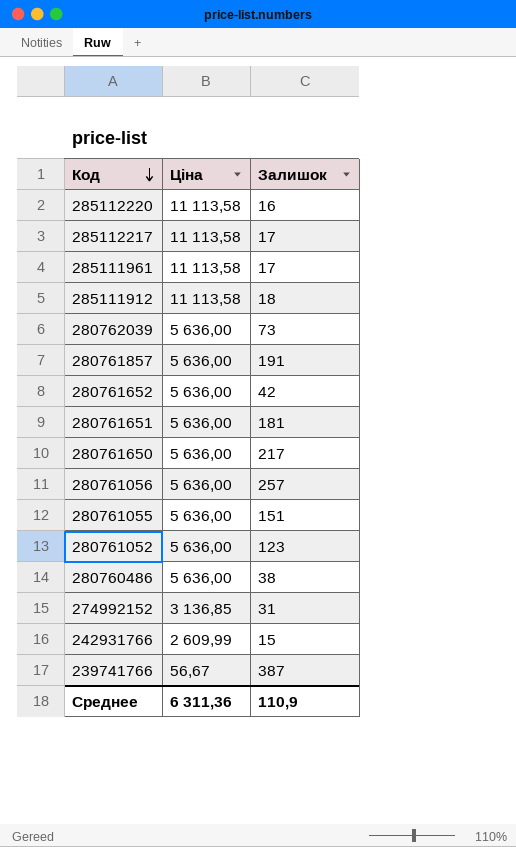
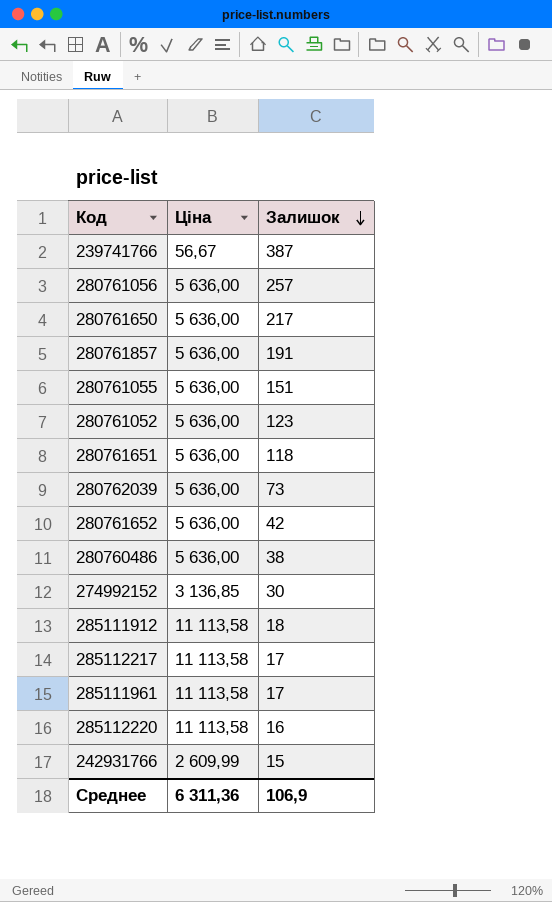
row order: Код descending -> Залишок descending
280761651 | Залишок: 181 -> 118
274992152 | Залишок: 31 -> 30
Среднее | Залишок: 110,9 -> 106,9

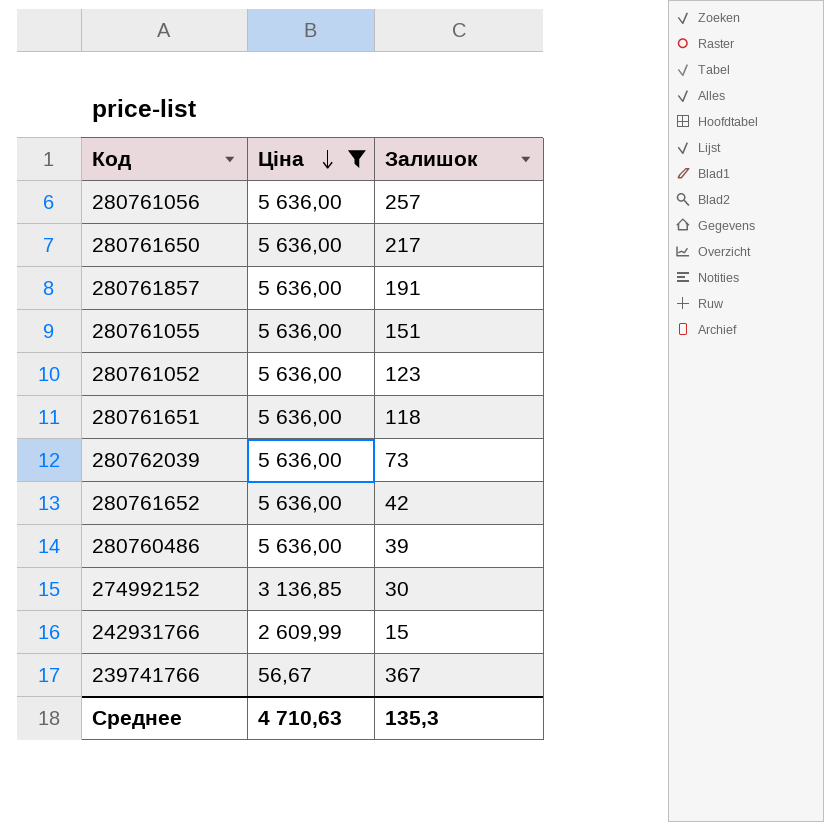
filter: none -> Ціна != 11 113,58
row order: Залишок descending -> Ціна descending
280760486 | Залишок: 38 -> 39
239741766 | Залишок: 387 -> 367
Среднее | Ціна: 6 311,36 -> 4 710,63
Среднее | Залишок: 106,9 -> 135,3

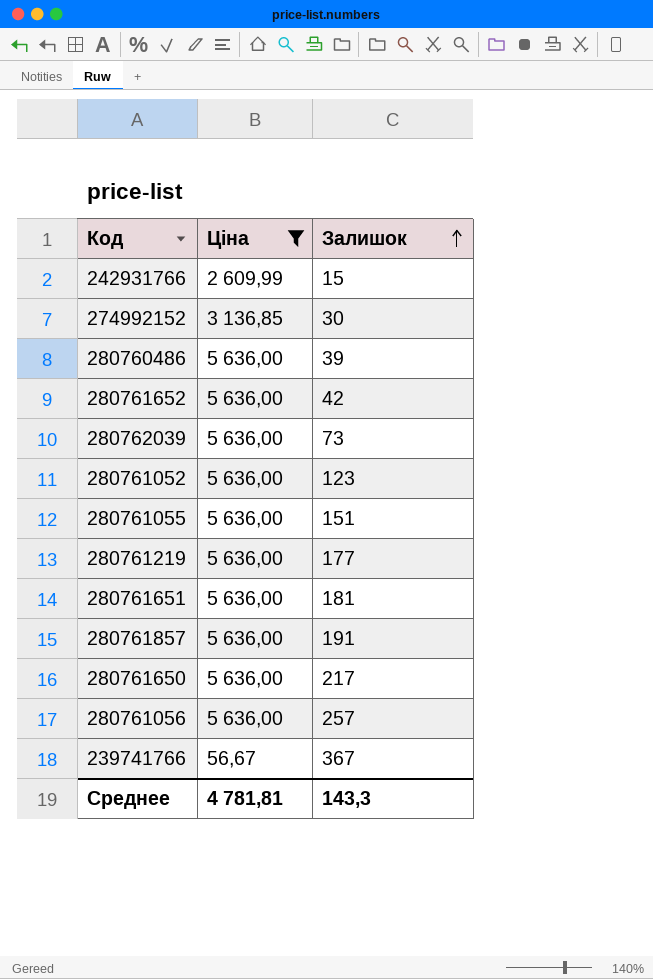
row order: Ціна descending -> Залишок ascending
row 280761219: none -> 5 636,00 | 177
280761651 | Залишок: 118 -> 181
Среднее | Ціна: 4 710,63 -> 4 781,81
Среднее | Залишок: 135,3 -> 143,3

